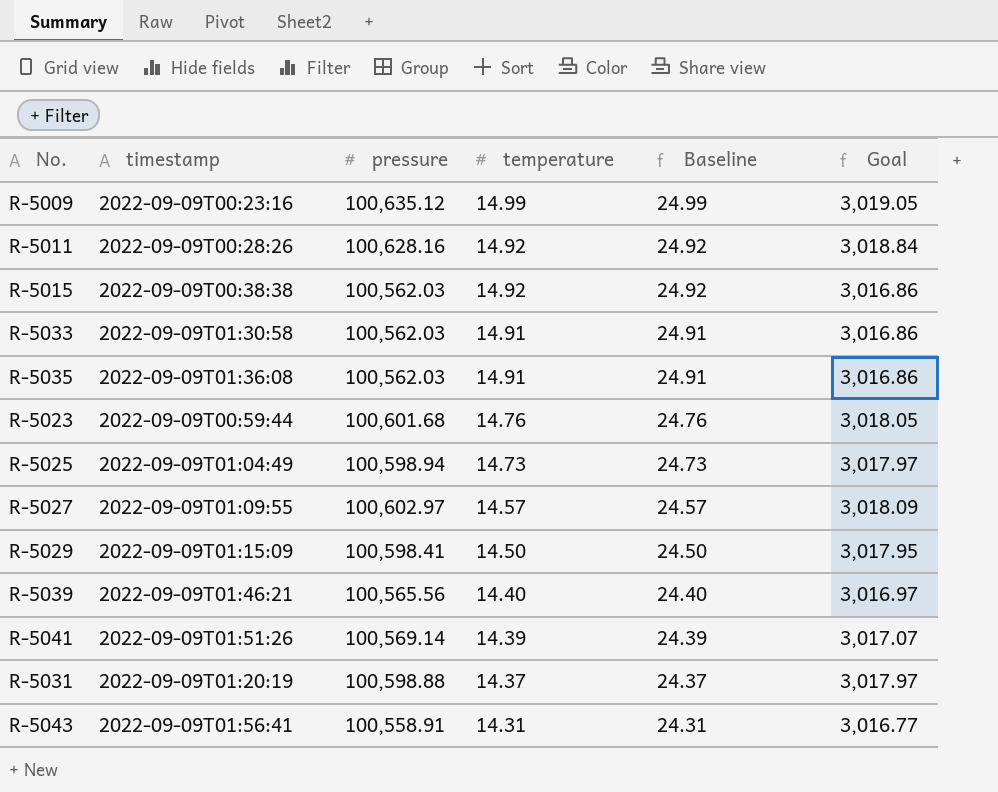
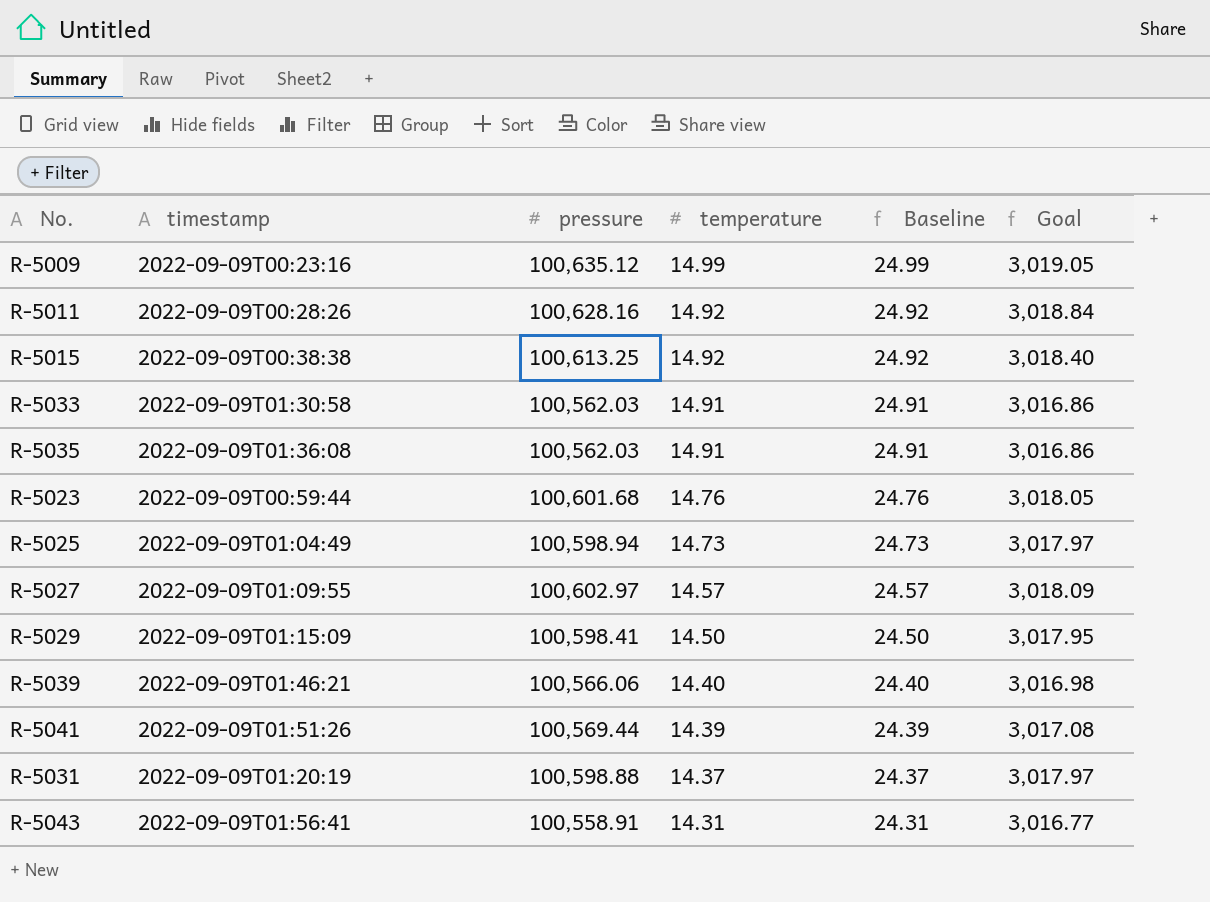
R-5015 | pressure: 100,562.03 -> 100,613.25
R-5015 | Goal: 3,016.86 -> 3,018.40
R-5039 | pressure: 100,565.56 -> 100,566.06
R-5039 | Goal: 3,016.97 -> 3,016.98
R-5041 | pressure: 100,569.14 -> 100,569.44
R-5041 | Goal: 3,017.07 -> 3,017.08

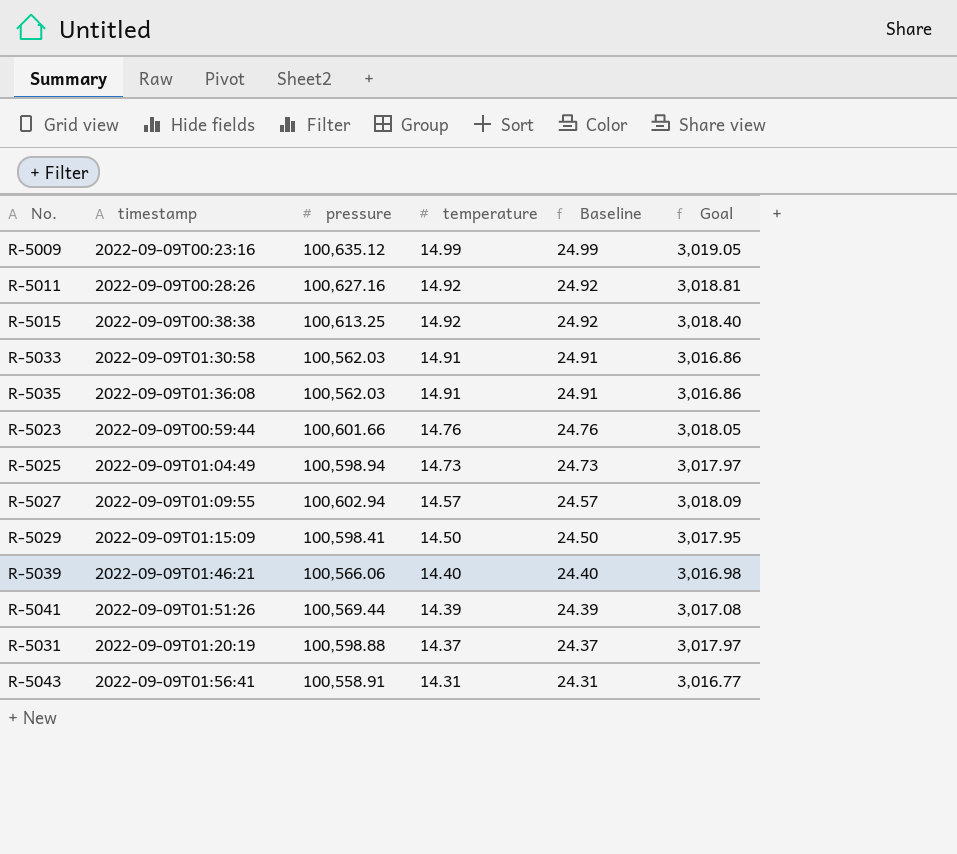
R-5011 | pressure: 100,628.16 -> 100,627.16
R-5011 | Goal: 3,018.84 -> 3,018.81
R-5023 | pressure: 100,601.68 -> 100,601.66
R-5027 | pressure: 100,602.97 -> 100,602.94

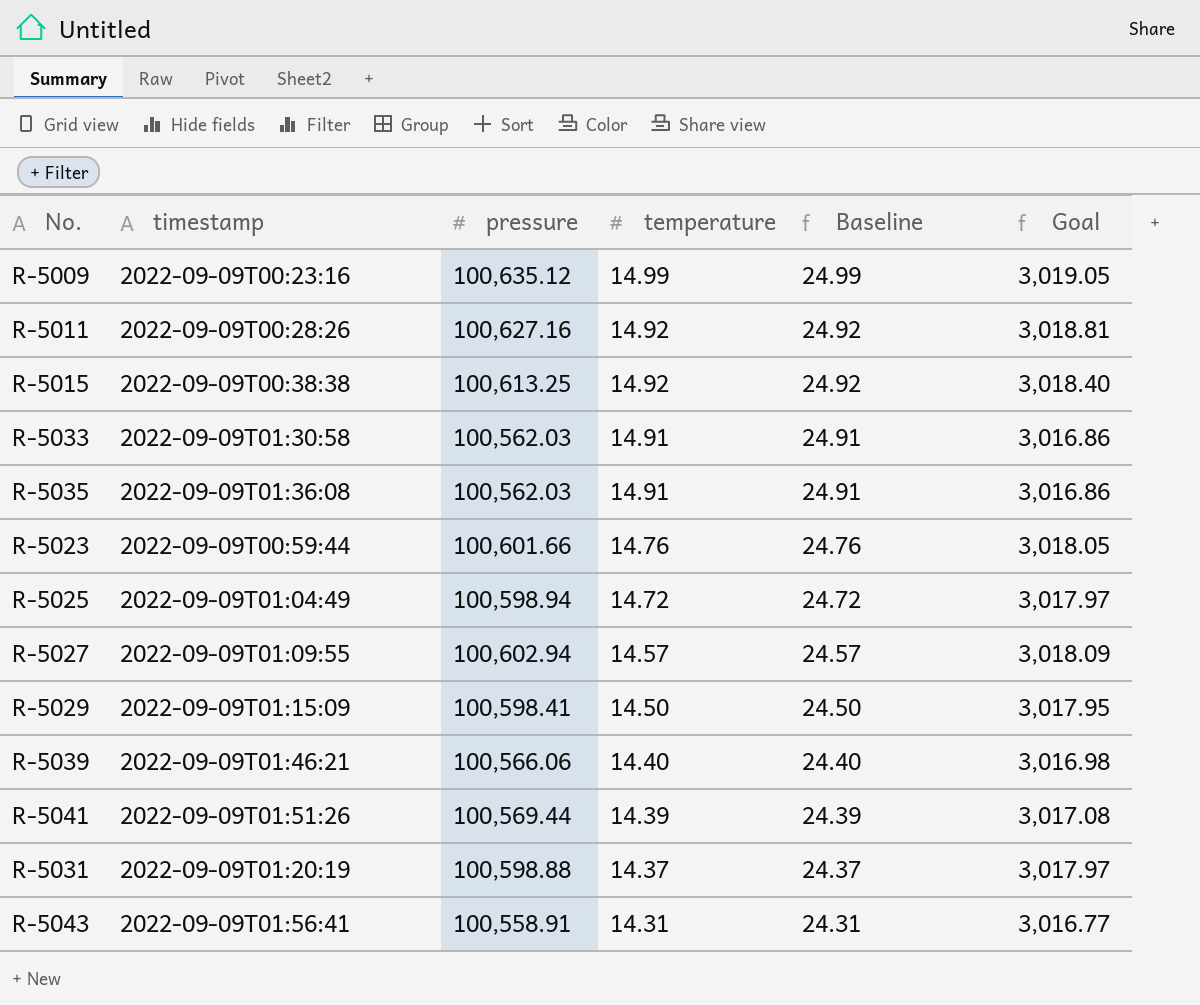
R-5025 | temperature: 14.73 -> 14.72
R-5025 | Baseline: 24.73 -> 24.72

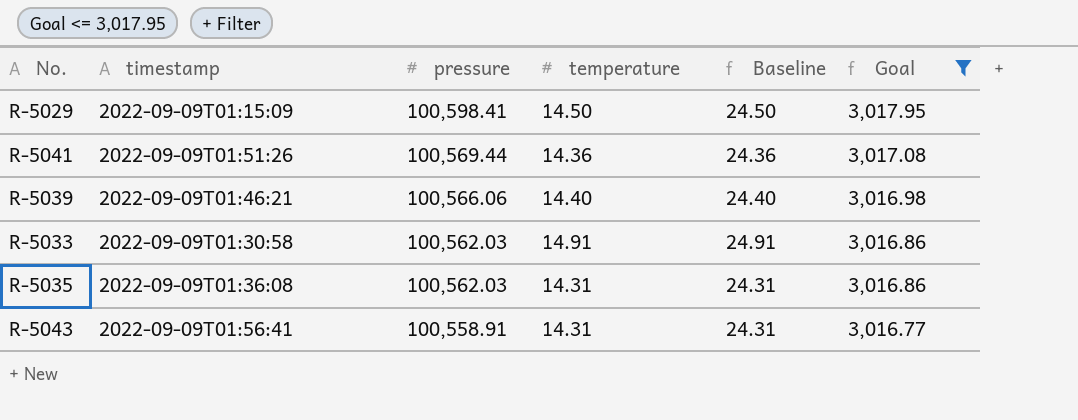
filter: none -> Goal <= 3,017.95
row order: temperature descending -> pressure descending
R-5041 | temperature: 14.39 -> 14.36
R-5041 | Baseline: 24.39 -> 24.36
R-5035 | temperature: 14.91 -> 14.31
R-5035 | Baseline: 24.91 -> 24.31

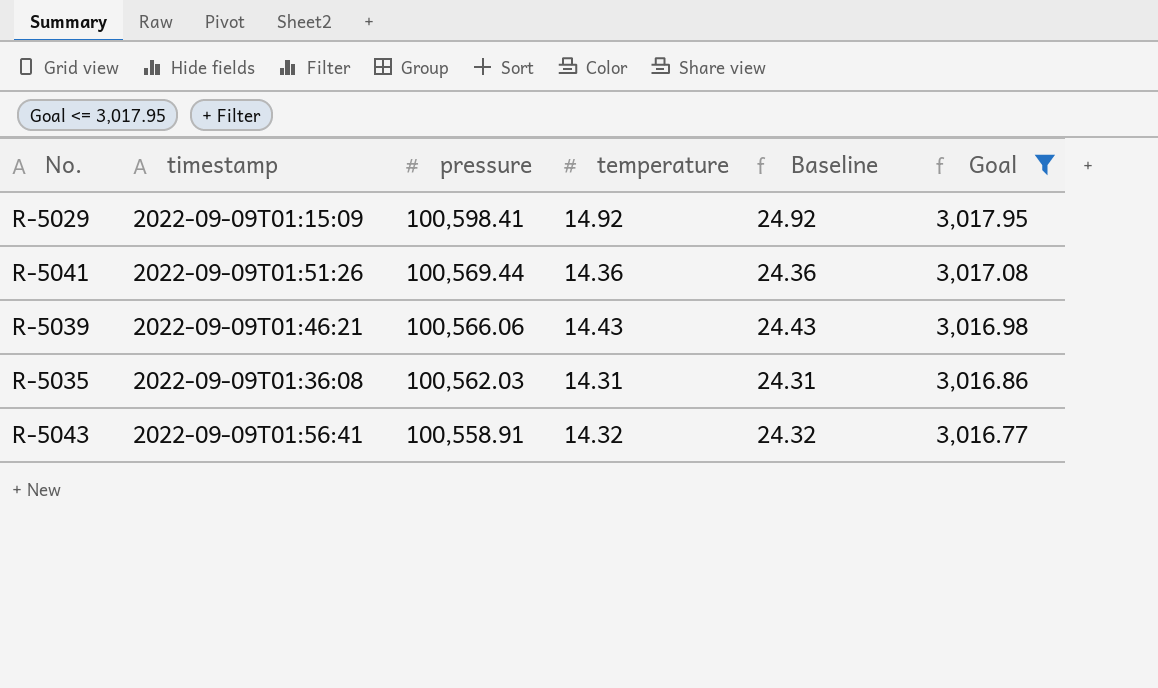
row R-5033: 2022-09-09T01:30:58 | 100,562.03 | 14.91 | 24.91 | 3,016.86 -> none
R-5029 | temperature: 14.50 -> 14.92
R-5029 | Baseline: 24.50 -> 24.92
R-5039 | temperature: 14.40 -> 14.43
R-5039 | Baseline: 24.40 -> 24.43
R-5043 | temperature: 14.31 -> 14.32
R-5043 | Baseline: 24.31 -> 24.32

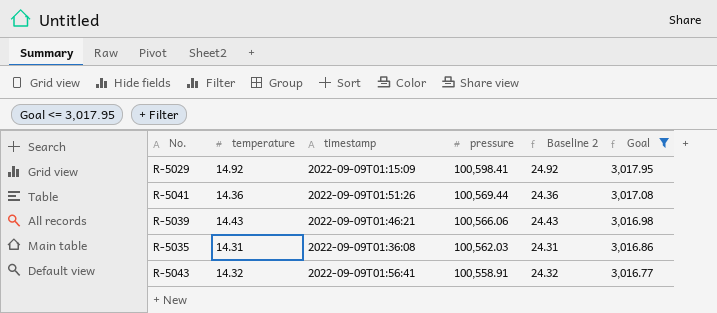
column temperature | position: 4 -> 2
column name: Baseline -> Baseline 2

